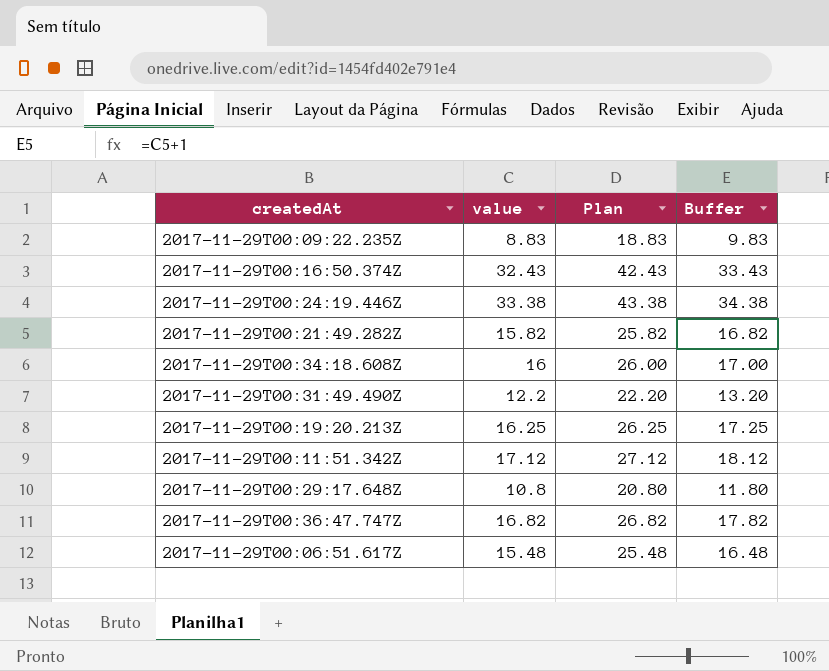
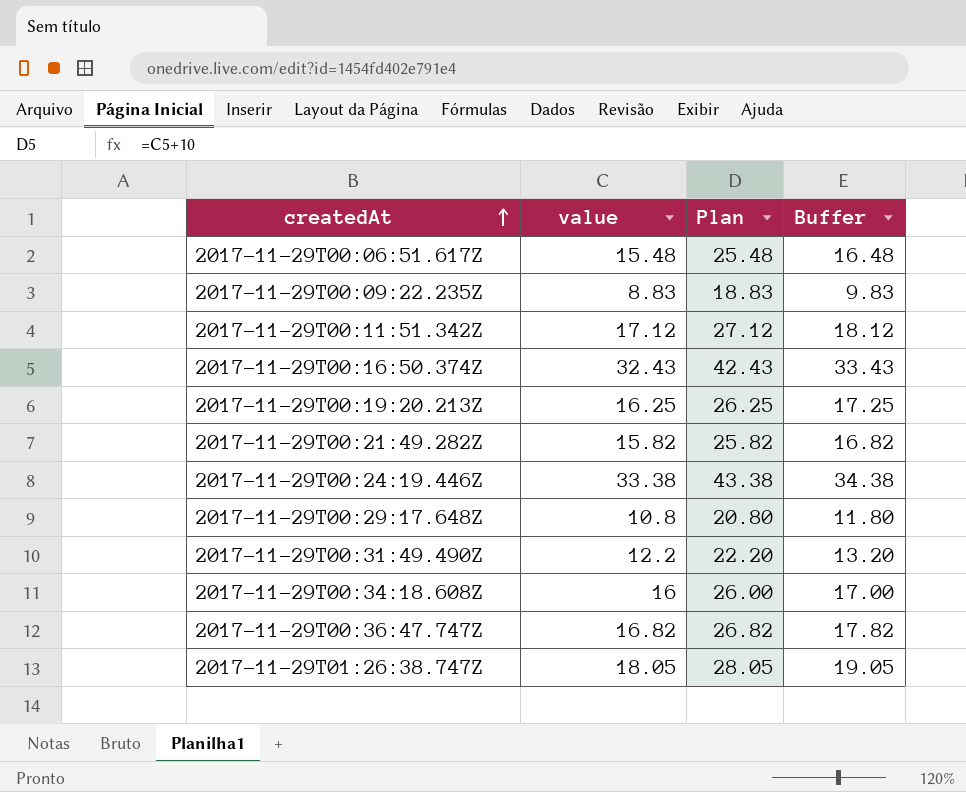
row order: none -> createdAt ascending
row 2017-11-29T01:26:38.747Z: none -> 18.05 | 28.05 | 19.05

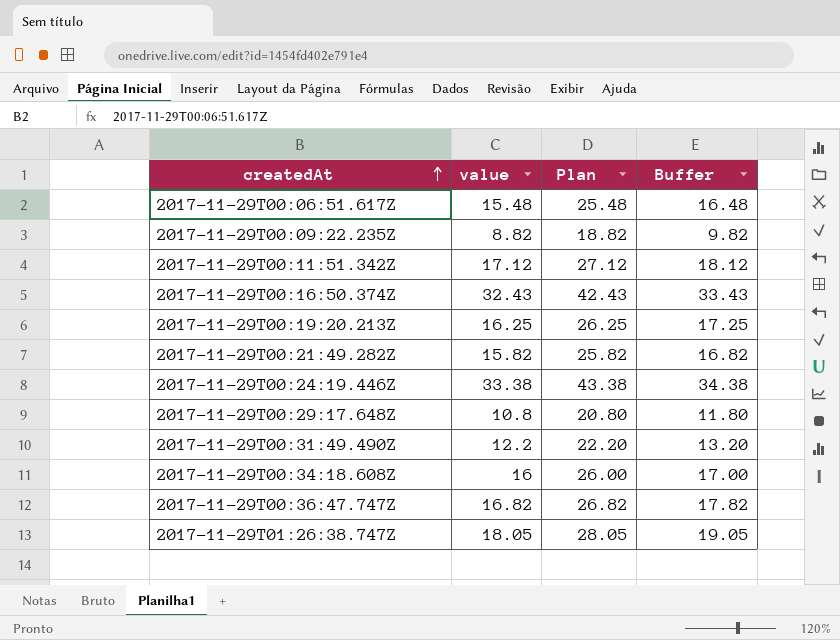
2017-11-29T00:09:22.235Z | value: 8.83 -> 8.82
2017-11-29T00:09:22.235Z | Plan: 18.83 -> 18.82
2017-11-29T00:09:22.235Z | Buffer: 9.83 -> 9.82

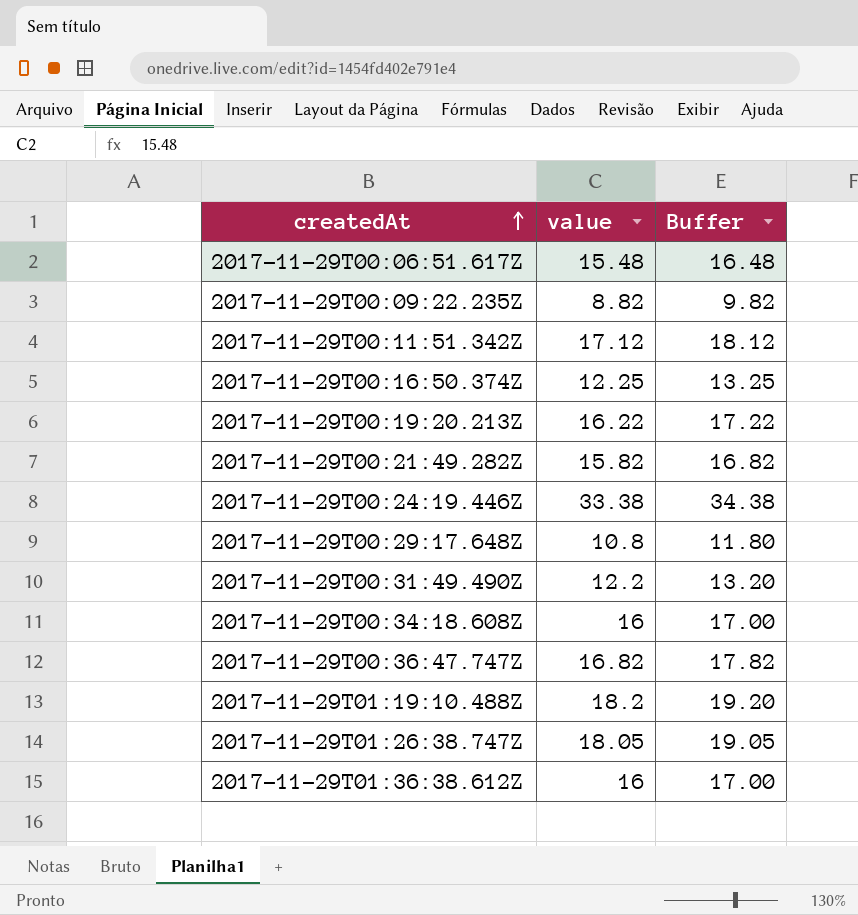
column Plan | formula: [value] + 10 -> none
2017-11-29T00:16:50.374Z | value: 32.43 -> 12.25
2017-11-29T00:16:50.374Z | Buffer: 33.43 -> 13.25
2017-11-29T00:19:20.213Z | value: 16.25 -> 16.22
2017-11-29T00:19:20.213Z | Buffer: 17.25 -> 17.22
row 2017-11-29T01:19:10.488Z: none -> 18.2 | 19.20
row 2017-11-29T01:36:38.612Z: none -> 16 | 17.00

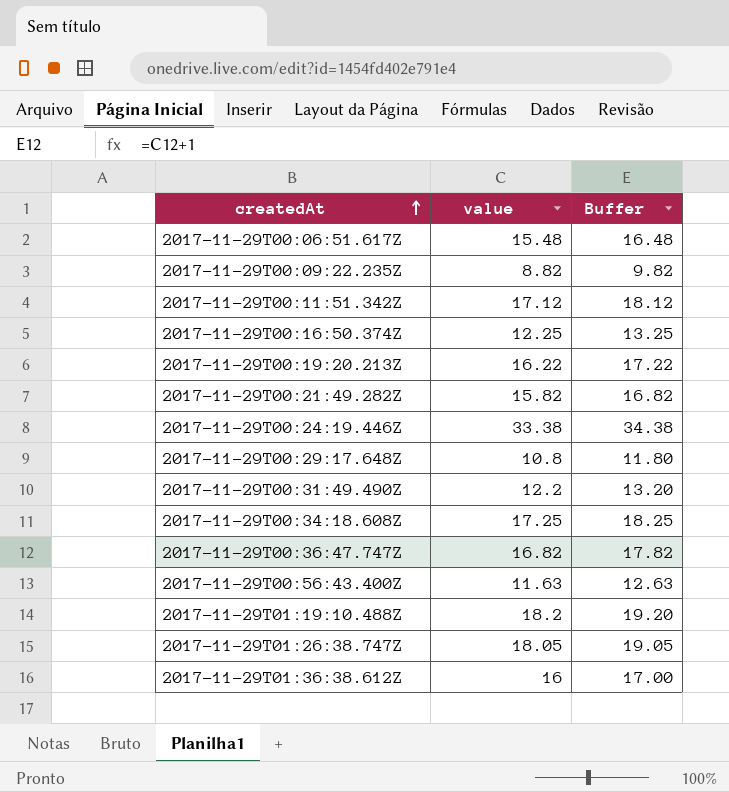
2017-11-29T00:34:18.608Z | value: 16 -> 17.25
2017-11-29T00:34:18.608Z | Buffer: 17.00 -> 18.25
row 2017-11-29T00:56:43.400Z: none -> 11.63 | 12.63

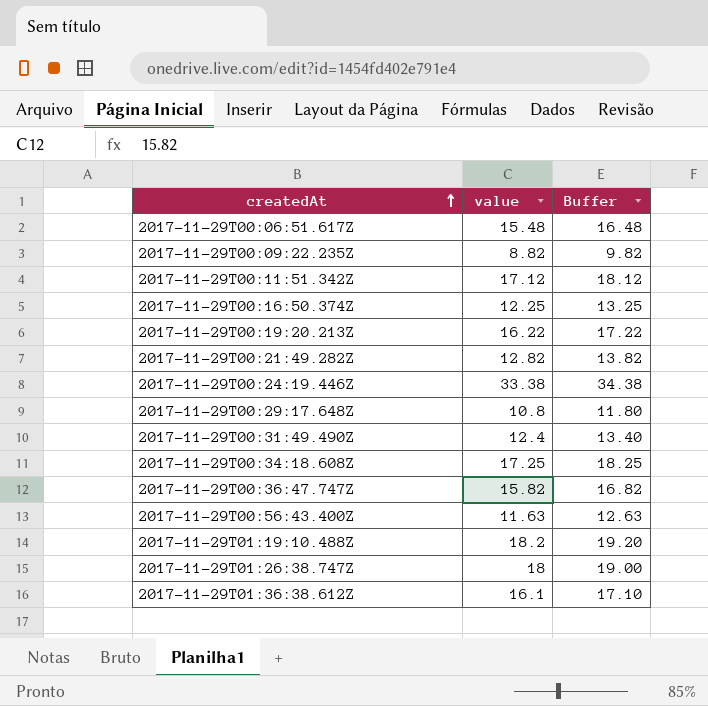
2017-11-29T00:21:49.282Z | value: 15.82 -> 12.82
2017-11-29T00:21:49.282Z | Buffer: 16.82 -> 13.82
2017-11-29T00:31:49.490Z | value: 12.2 -> 12.4
2017-11-29T00:31:49.490Z | Buffer: 13.20 -> 13.40
2017-11-29T00:36:47.747Z | value: 16.82 -> 15.82
2017-11-29T00:36:47.747Z | Buffer: 17.82 -> 16.82
2017-11-29T01:26:38.747Z | value: 18.05 -> 18
2017-11-29T01:26:38.747Z | Buffer: 19.05 -> 19.00
2017-11-29T01:36:38.612Z | value: 16 -> 16.1
2017-11-29T01:36:38.612Z | Buffer: 17.00 -> 17.10

